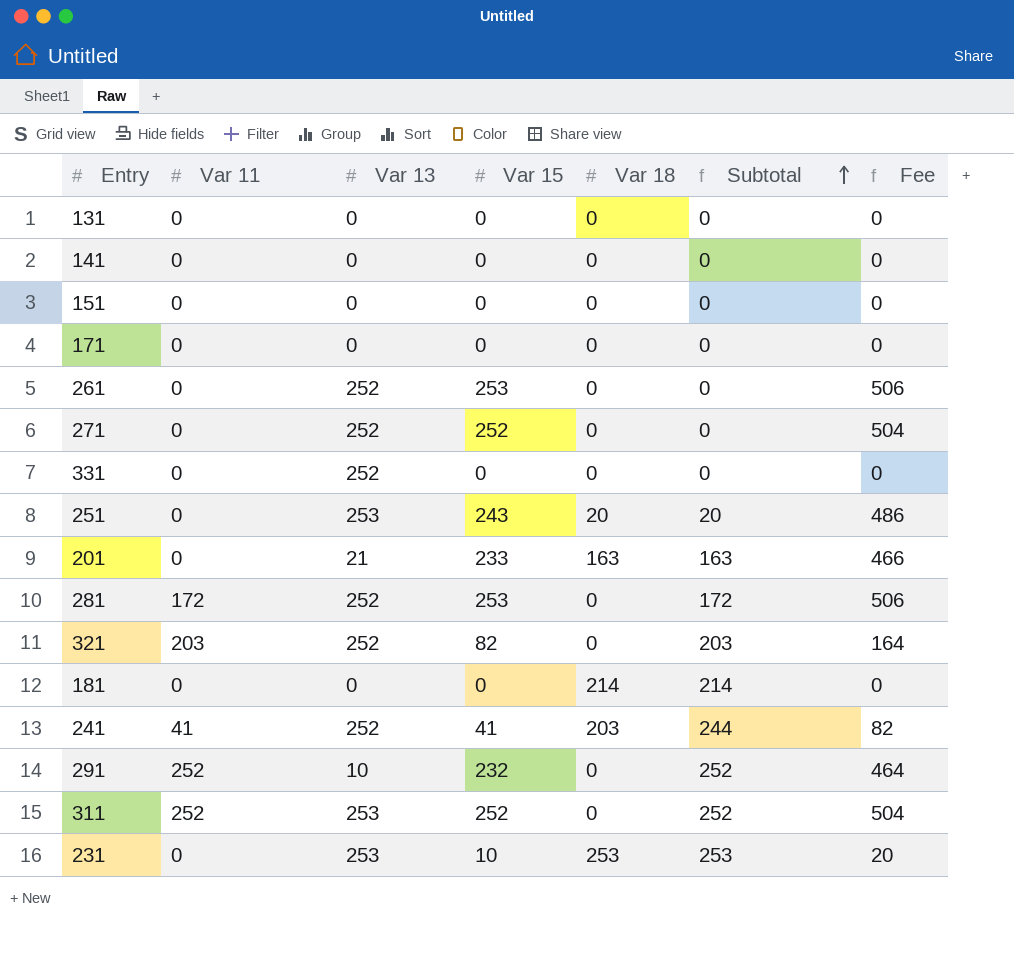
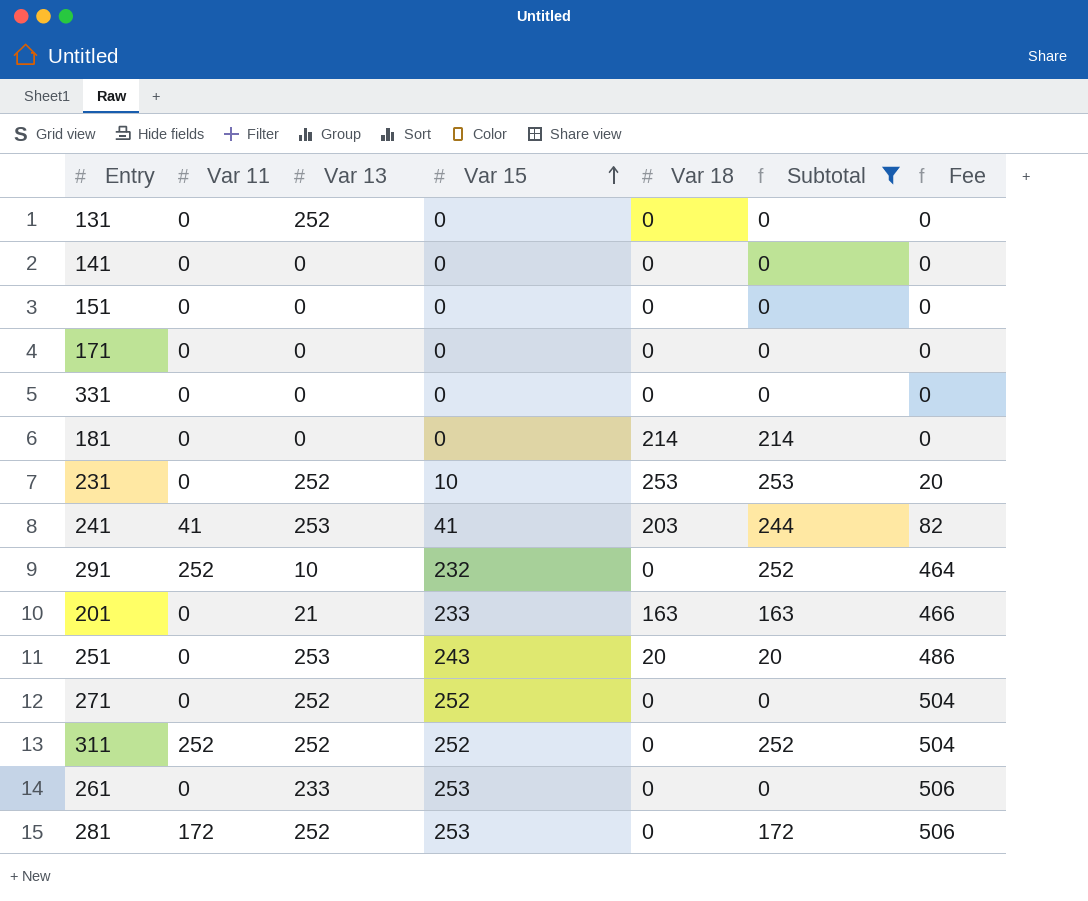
filter: none -> Subtotal != 203
row order: Subtotal ascending -> Var 15 ascending
131 | Var 13: 0 -> 252
331 | Var 13: 252 -> 0
231 | Var 13: 253 -> 252
241 | Var 13: 252 -> 253
311 | Var 13: 253 -> 252
261 | Var 13: 252 -> 233

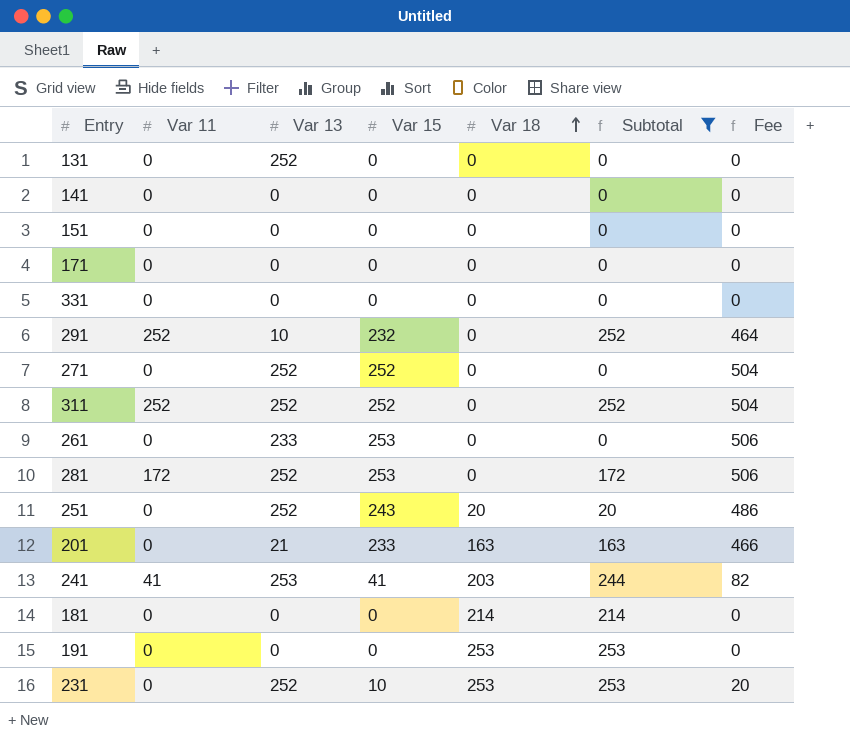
row order: Var 15 ascending -> Var 18 ascending
251 | Var 13: 253 -> 252
row 191: none -> 0 | 0 | 0 | 253 | 253 | 0

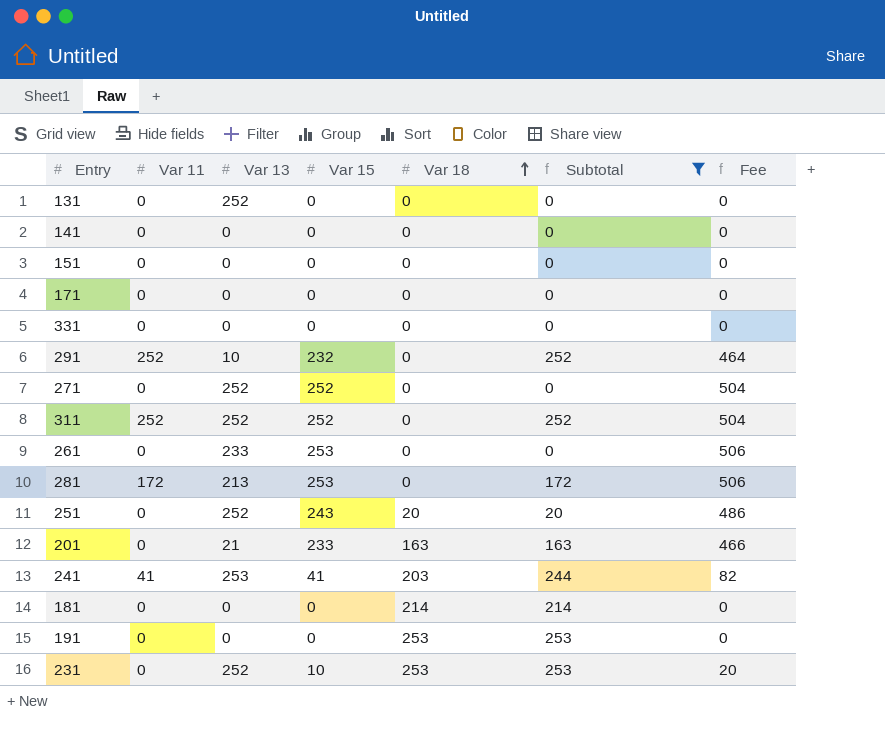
281 | Var 13: 252 -> 213

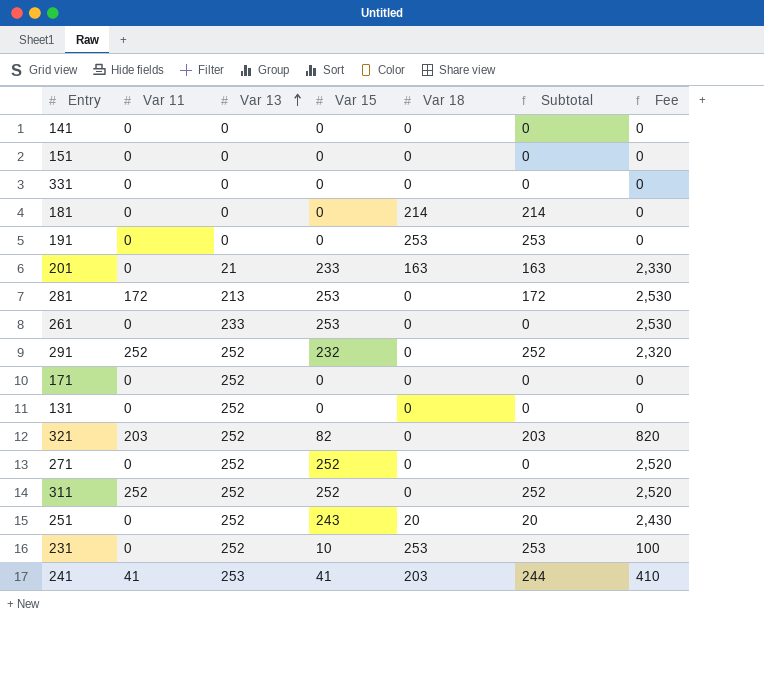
filter: Subtotal != 203 -> none
row order: Var 18 ascending -> Var 13 ascending
column Fee | formula: [Var 15] * 2 -> [Var 15] * 10
291 | Var 13: 10 -> 252
171 | Var 13: 0 -> 252

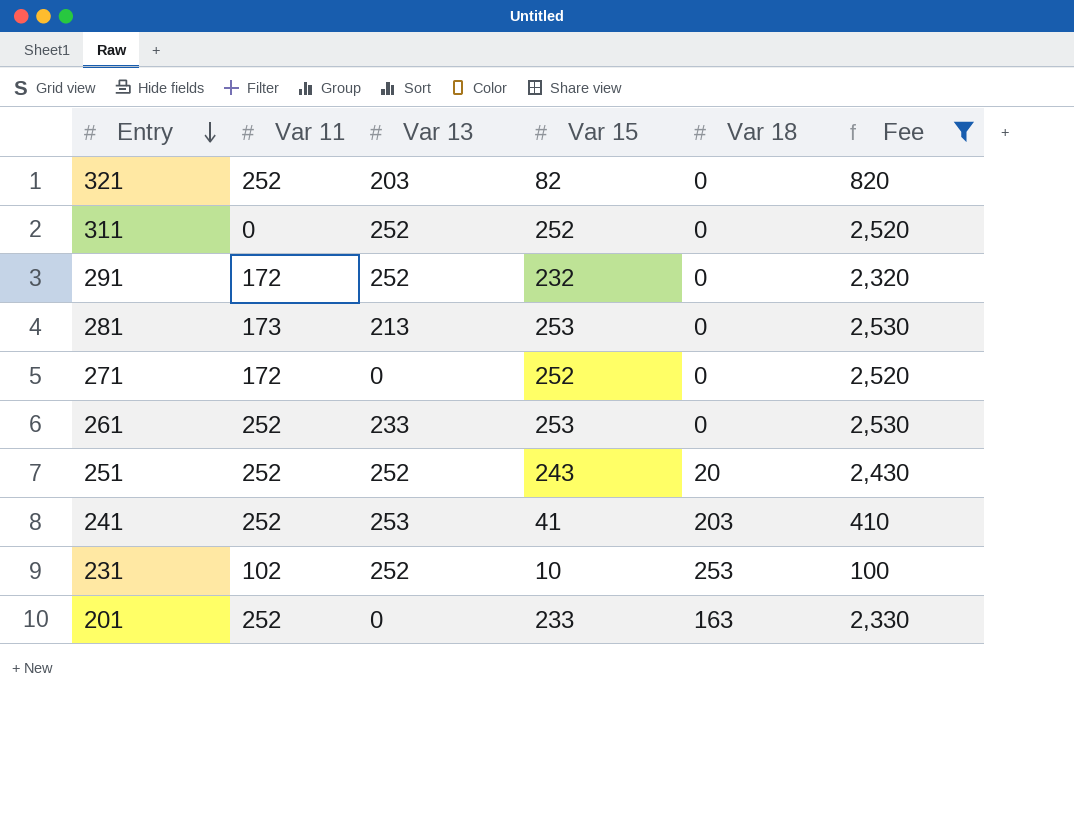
filter: none -> Fee != 0
row order: Var 13 ascending -> Entry descending
column Subtotal | formula: [Var 11] + [Var 18] -> none
321 | Var 11: 203 -> 252
321 | Var 13: 252 -> 203
311 | Var 11: 252 -> 0
291 | Var 11: 252 -> 172
281 | Var 11: 172 -> 173
271 | Var 11: 0 -> 172
271 | Var 13: 252 -> 0
261 | Var 11: 0 -> 252
251 | Var 11: 0 -> 252
241 | Var 11: 41 -> 252
231 | Var 11: 0 -> 102
201 | Var 11: 0 -> 252
201 | Var 13: 21 -> 0

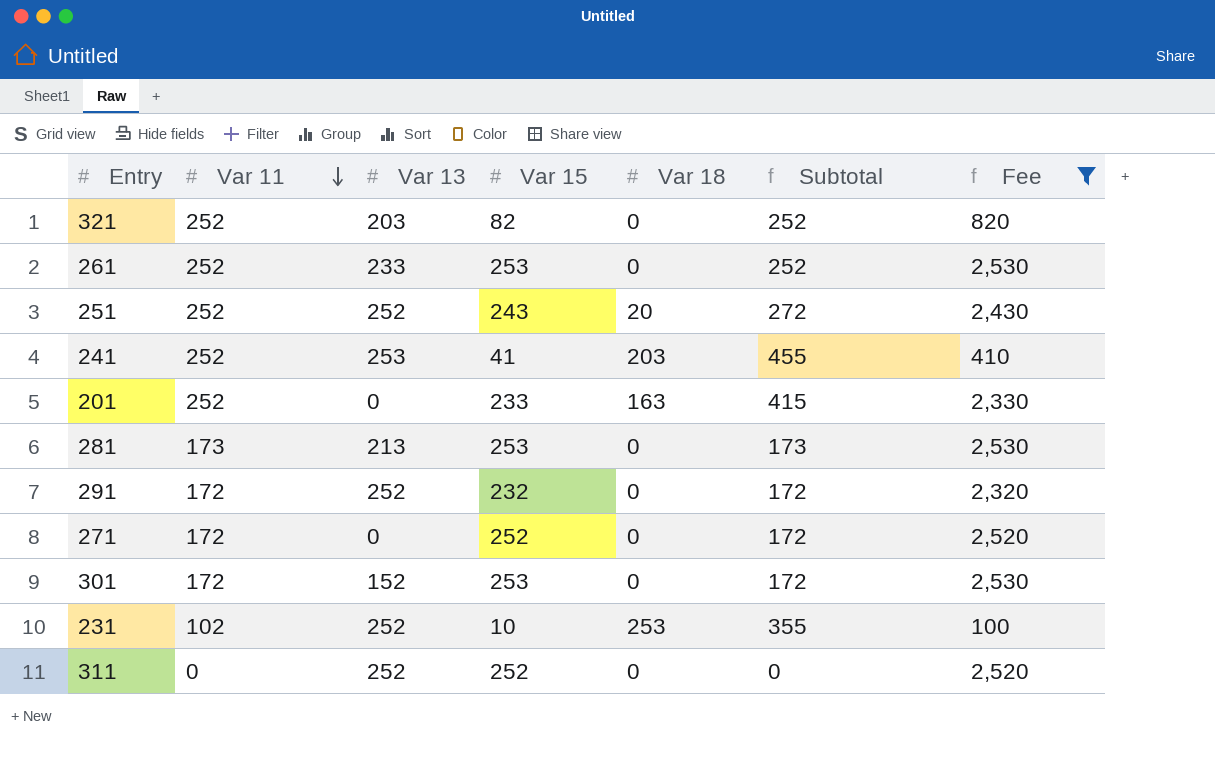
row order: Entry descending -> Var 11 descending
column Subtotal | formula: none -> [Var 11] + [Var 18]
row 301: none -> 172 | 152 | 253 | 0 | 172 | 2,530

